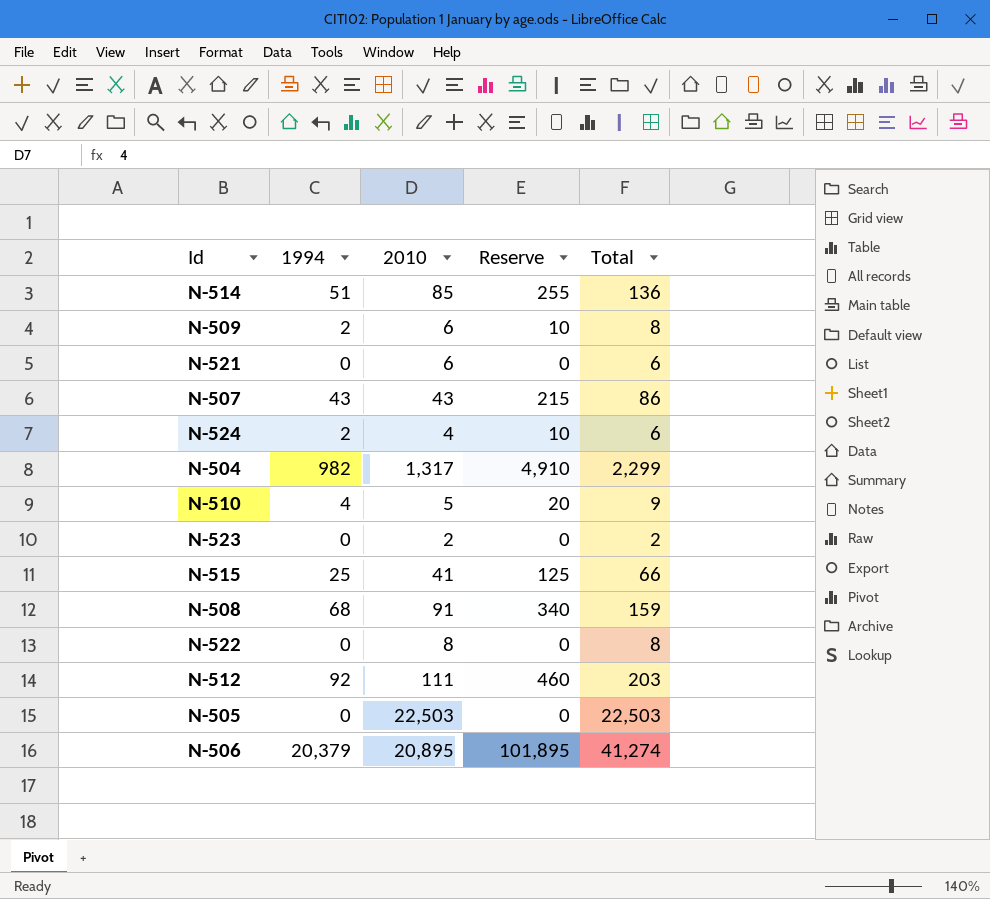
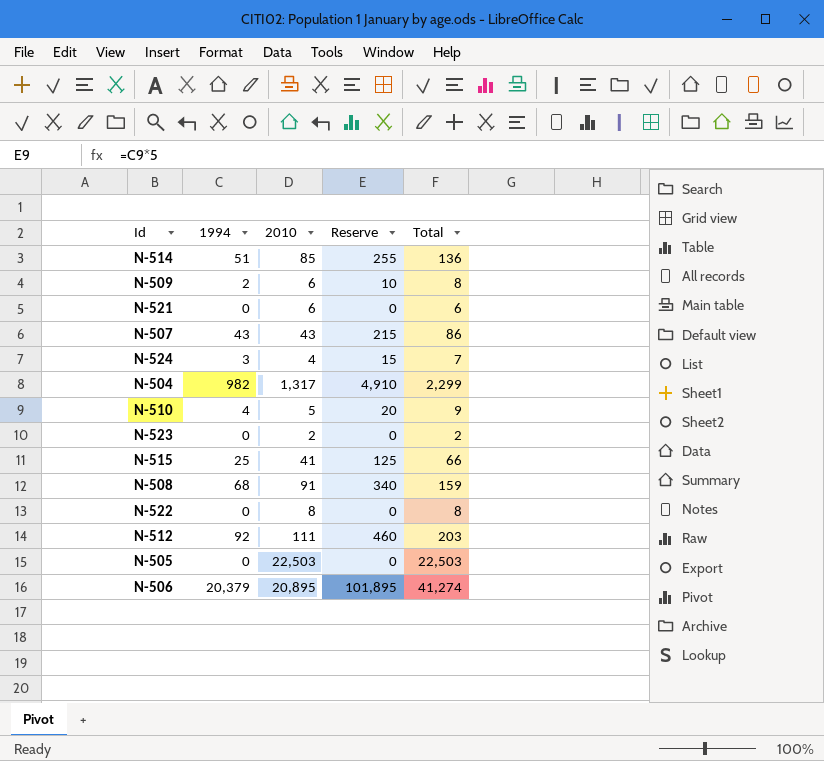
N-524 | 1994: 2 -> 3
N-524 | Reserve: 10 -> 15
N-524 | Total: 6 -> 7

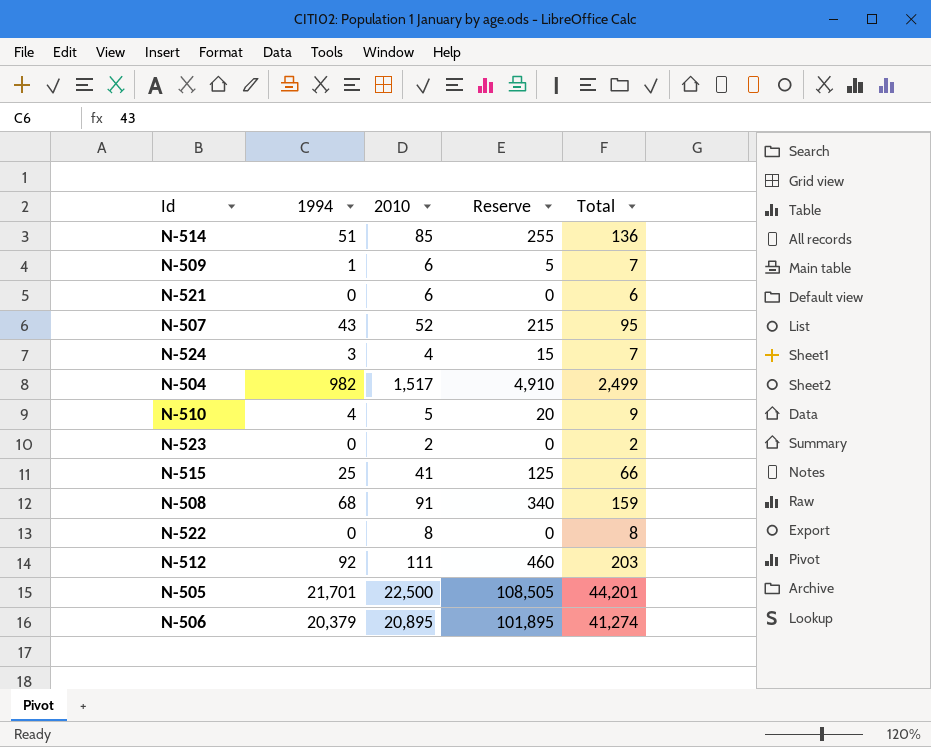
N-509 | 1994: 2 -> 1
N-509 | Reserve: 10 -> 5
N-509 | Total: 8 -> 7
N-507 | 2010: 43 -> 52
N-507 | Total: 86 -> 95
N-504 | 2010: 1,317 -> 1,517
N-504 | Total: 2,299 -> 2,499
N-505 | 1994: 0 -> 21,701
N-505 | 2010: 22,503 -> 22,500
N-505 | Reserve: 0 -> 108,505
N-505 | Total: 22,503 -> 44,201

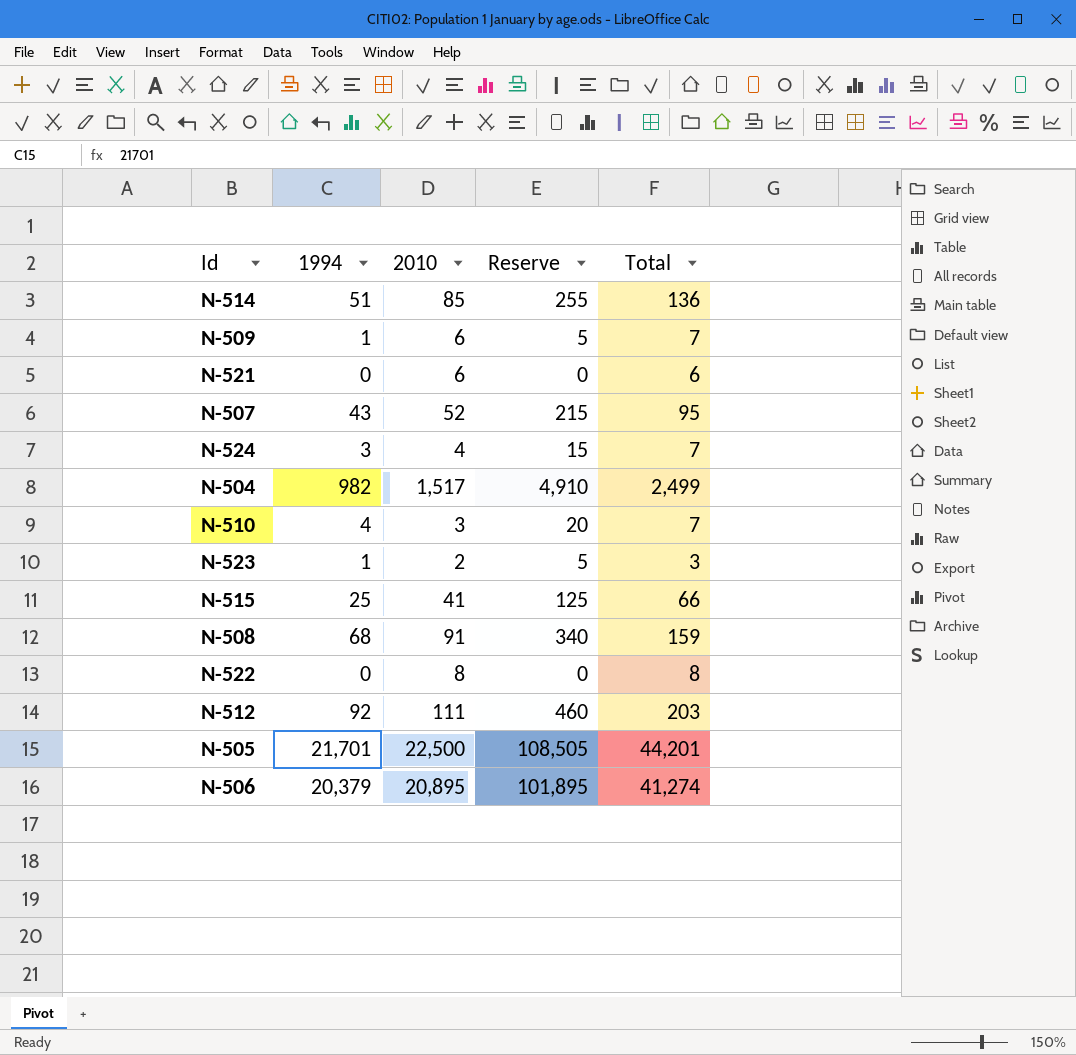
N-510 | 2010: 5 -> 3
N-510 | Total: 9 -> 7
N-523 | 1994: 0 -> 1
N-523 | Reserve: 0 -> 5
N-523 | Total: 2 -> 3

